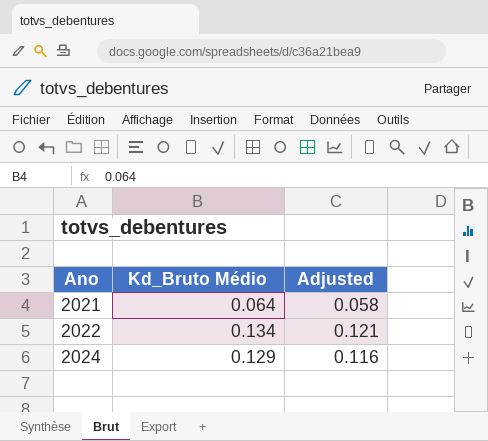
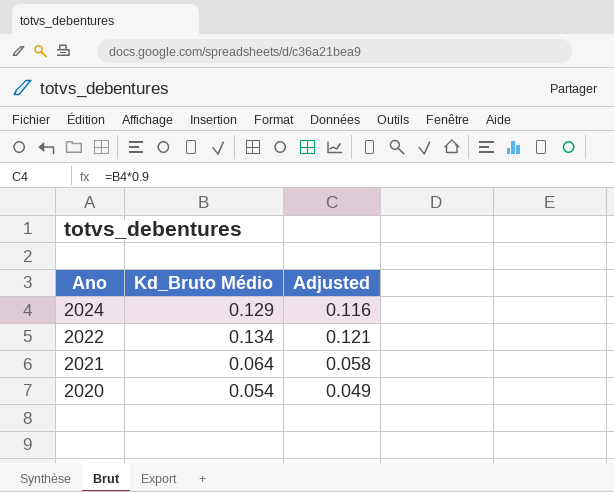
row order: Ano ascending -> Ano descending
row 2020: none -> 0.054 | 0.049

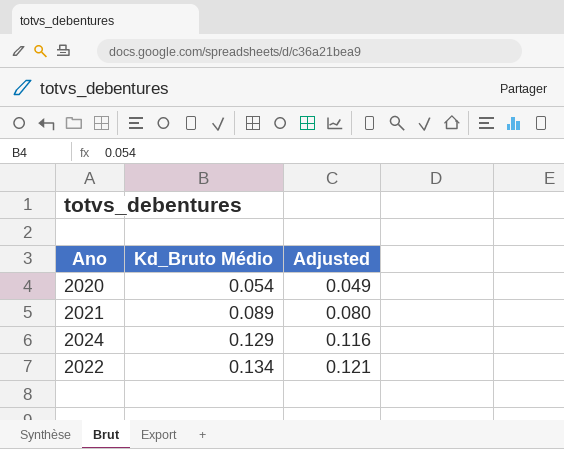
row order: Ano descending -> Kd_Bruto Médio ascending
2021 | Kd_Bruto Médio: 0.064 -> 0.089
2021 | Adjusted: 0.058 -> 0.080

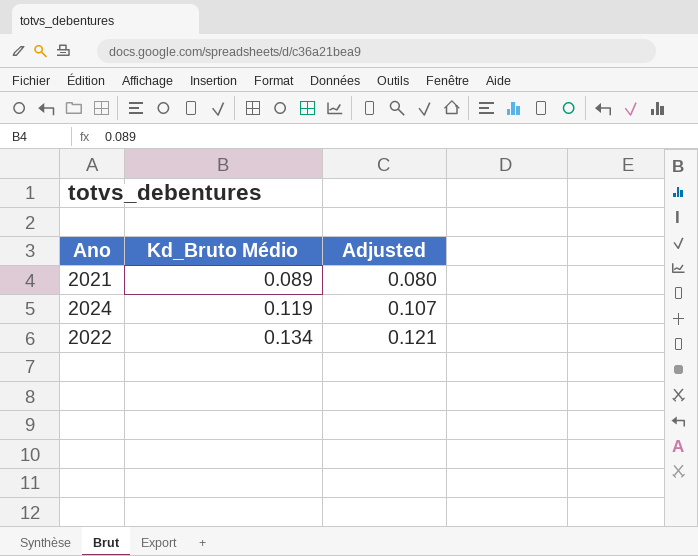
row 2020: 0.054 | 0.049 -> none
2024 | Kd_Bruto Médio: 0.129 -> 0.119
2024 | Adjusted: 0.116 -> 0.107

